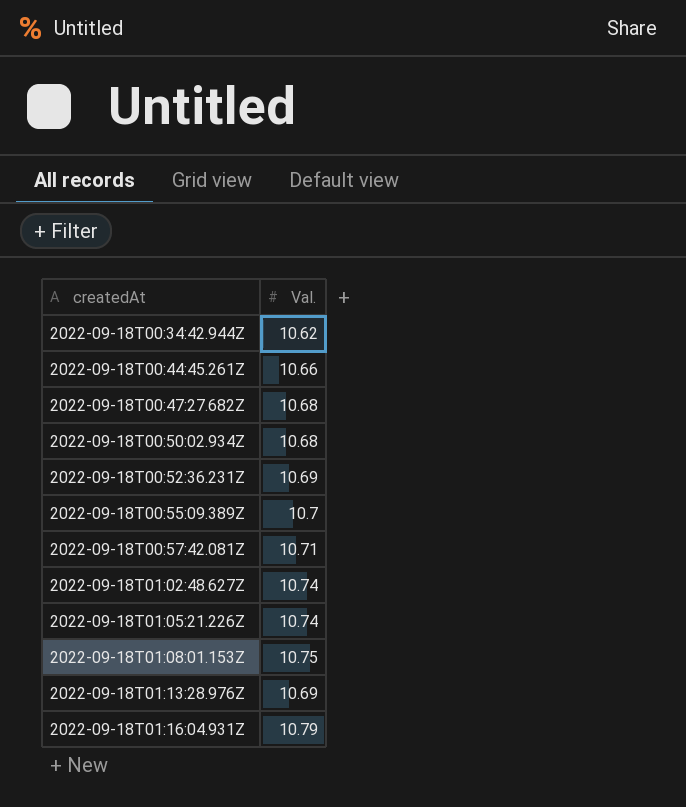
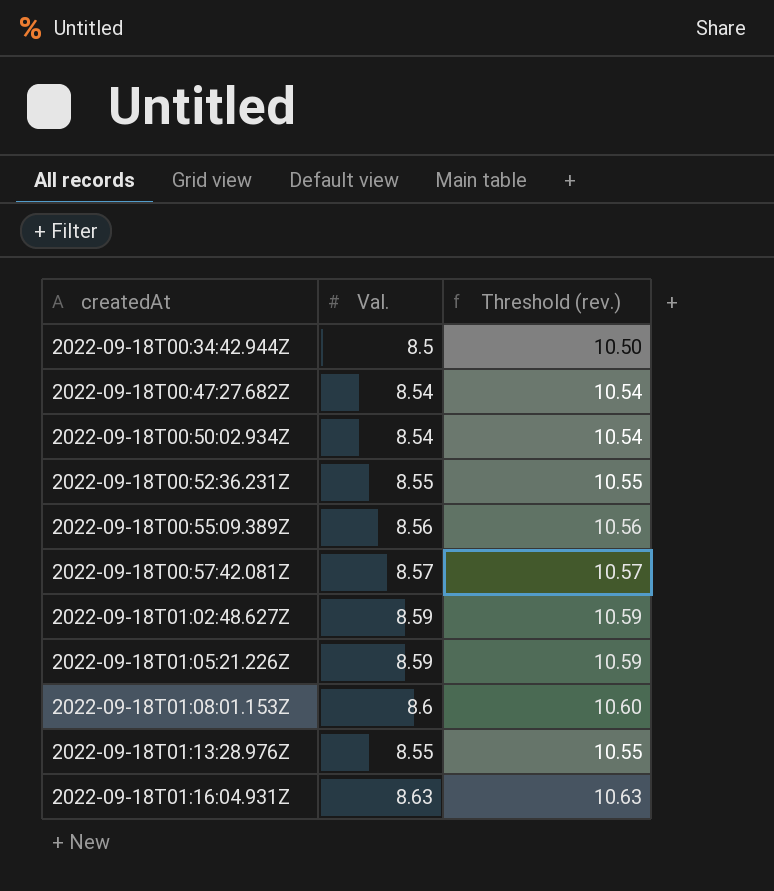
column Threshold (rev.) | formula: none -> [Val.] + 2
row 2022-09-18T00:44:45.261Z: 10.66 -> none
2022-09-18T00:34:42.944Z | Val.: 10.62 -> 8.5
2022-09-18T00:47:27.682Z | Val.: 10.68 -> 8.54
2022-09-18T00:50:02.934Z | Val.: 10.68 -> 8.54
2022-09-18T00:52:36.231Z | Val.: 10.69 -> 8.55
2022-09-18T00:55:09.389Z | Val.: 10.7 -> 8.56
2022-09-18T00:57:42.081Z | Val.: 10.71 -> 8.57
2022-09-18T01:02:48.627Z | Val.: 10.74 -> 8.59
2022-09-18T01:05:21.226Z | Val.: 10.74 -> 8.59
2022-09-18T01:08:01.153Z | Val.: 10.75 -> 8.6
2022-09-18T01:13:28.976Z | Val.: 10.69 -> 8.55
2022-09-18T01:16:04.931Z | Val.: 10.79 -> 8.63

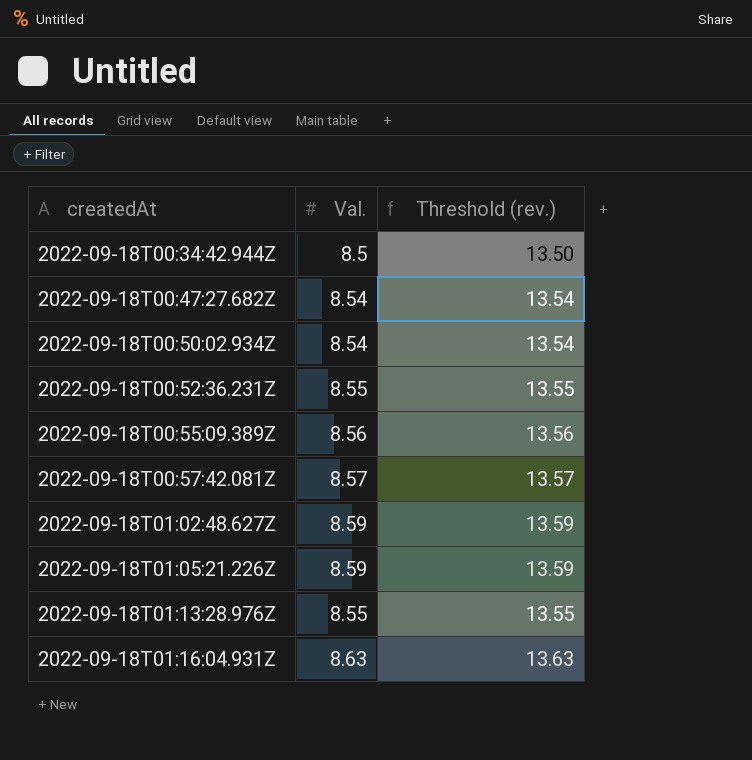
column Threshold (rev.) | formula: [Val.] + 2 -> [Val.] + 5
row 2022-09-18T01:08:01.153Z: 8.6 | 10.60 -> none

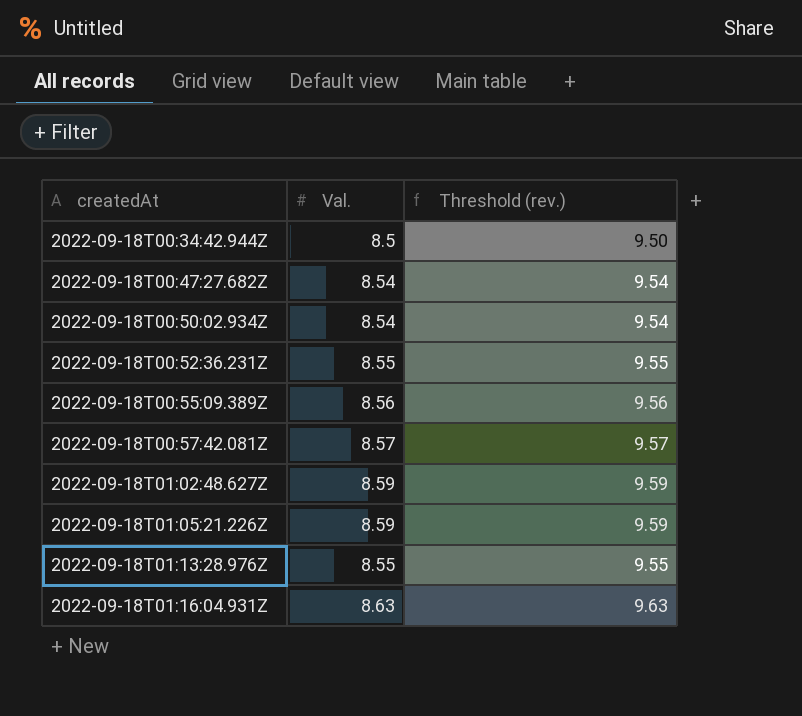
column Threshold (rev.) | formula: [Val.] + 5 -> [Val.] + 1

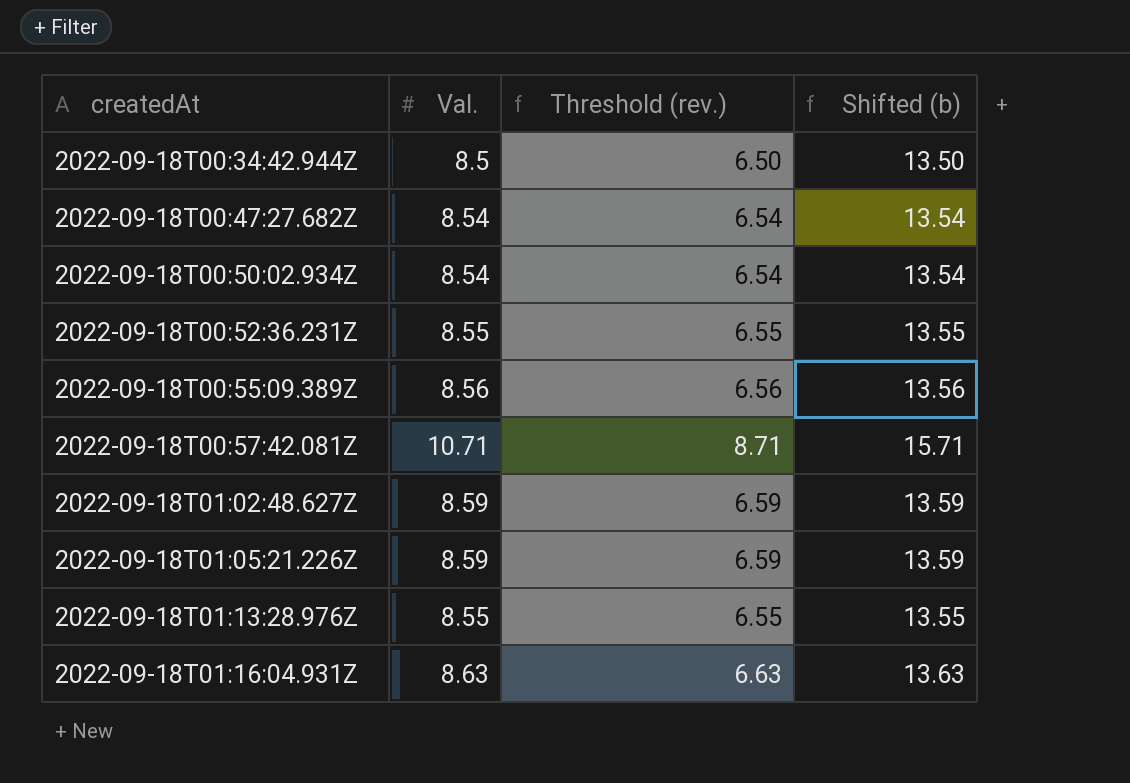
column Threshold (rev.) | formula: [Val.] + 1 -> [Val.] - 2
column Shifted (b) | formula: none -> [Val.] + 5
2022-09-18T00:57:42.081Z | Val.: 8.57 -> 10.71

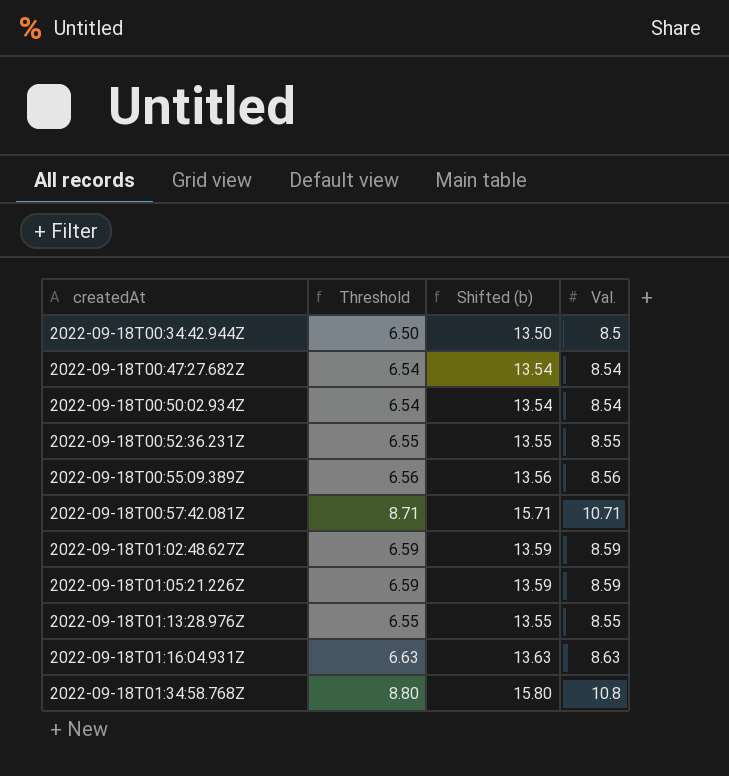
column name: Threshold (rev.) -> Threshold
column Val. | position: 2 -> 4
row 2022-09-18T01:34:58.768Z: none -> 8.80 | 15.80 | 10.8

